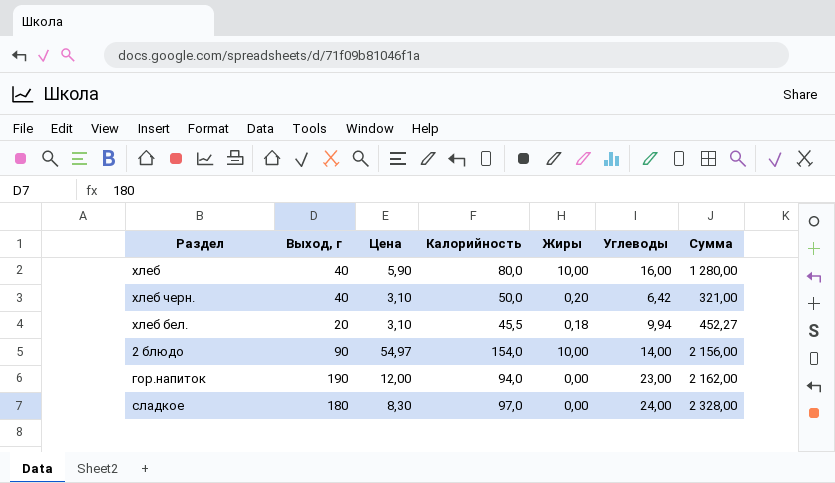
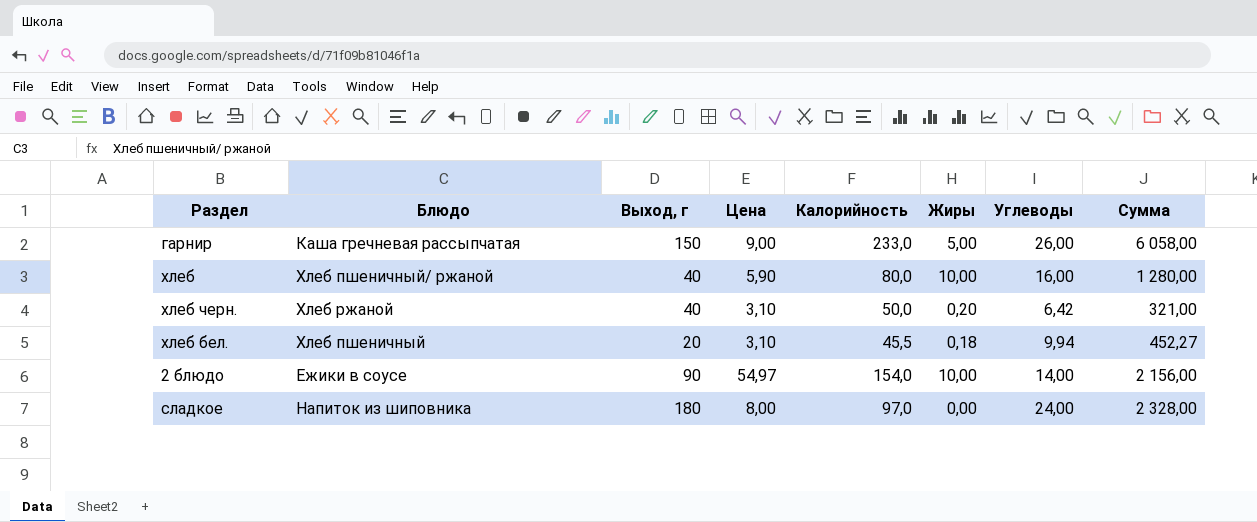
column Блюдо | position: none -> 2
row гор.напиток: 190 | 12,00 | 94,0 | 0,00 | 23,00 | 2 162,00 -> none
row гарнир: none -> Каша гречневая рассыпчатая | 150 | 9,00 | 233,0 | 5,00 | 26,00 | 6 058,00
сладкое | Цена: 8,30 -> 8,00

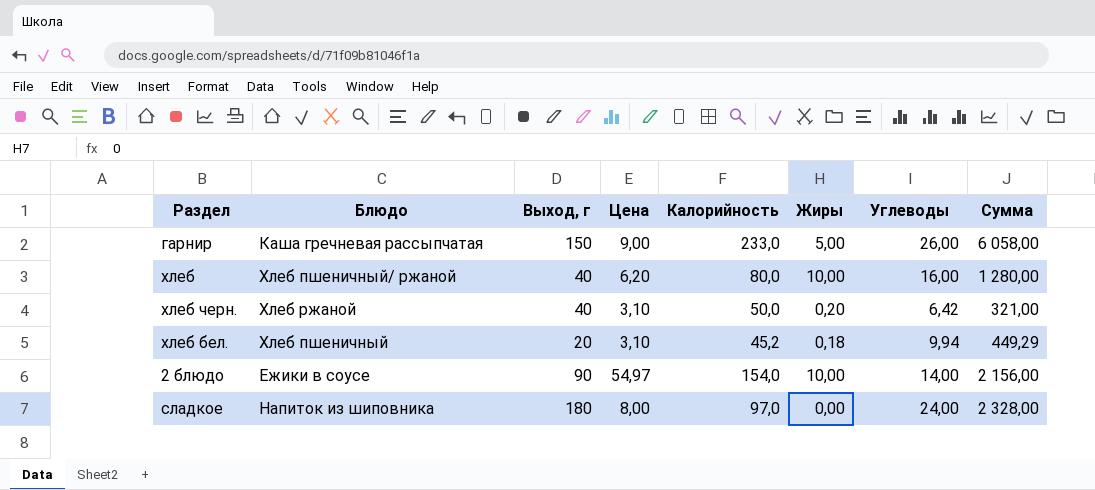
хлеб | Цена: 5,90 -> 6,20
хлеб бел. | Калорийность: 45,5 -> 45,2
хлеб бел. | Сумма: 452,27 -> 449,29

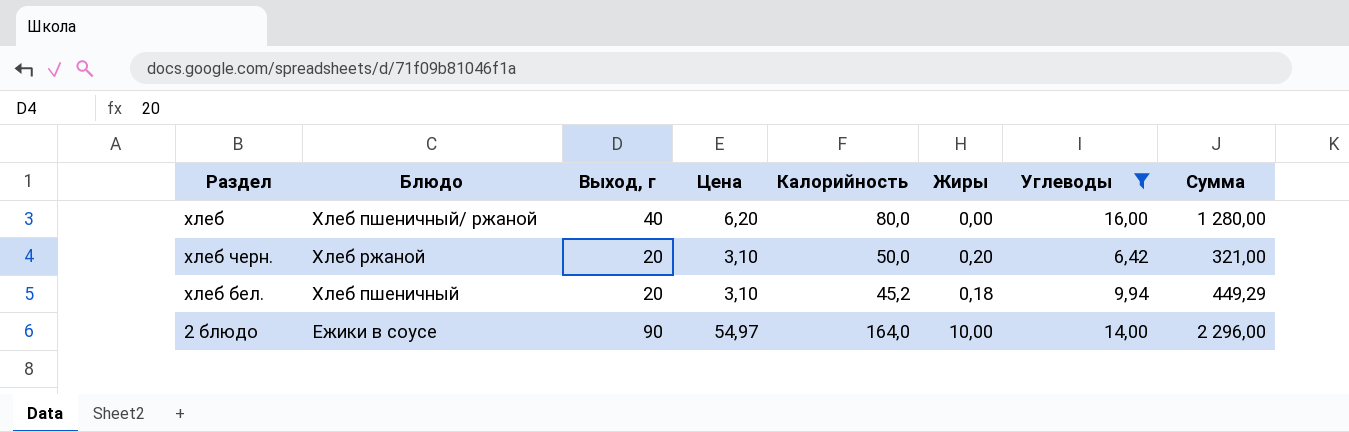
filter: none -> Углеводы <= 16,00
хлеб | Жиры: 10,00 -> 0,00
хлеб черн. | Выход, г: 40 -> 20
2 блюдо | Калорийность: 154,0 -> 164,0
2 блюдо | Сумма: 2 156,00 -> 2 296,00

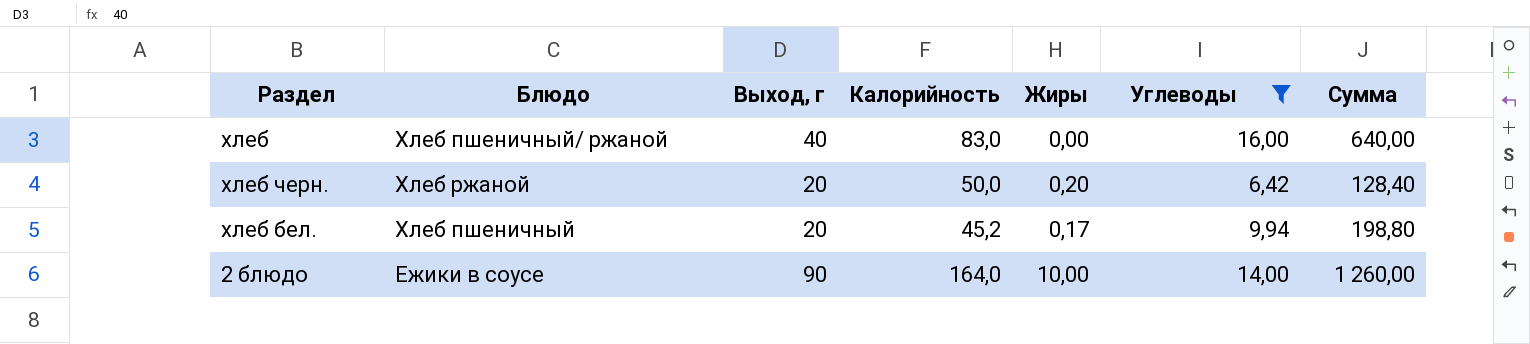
column Цена | position: 4 -> none
column Сумма | formula: [Калорийность] * [Углеводы] -> [Выход, г] * [Углеводы]
хлеб | Калорийность: 80,0 -> 83,0
хлеб бел. | Жиры: 0,18 -> 0,17

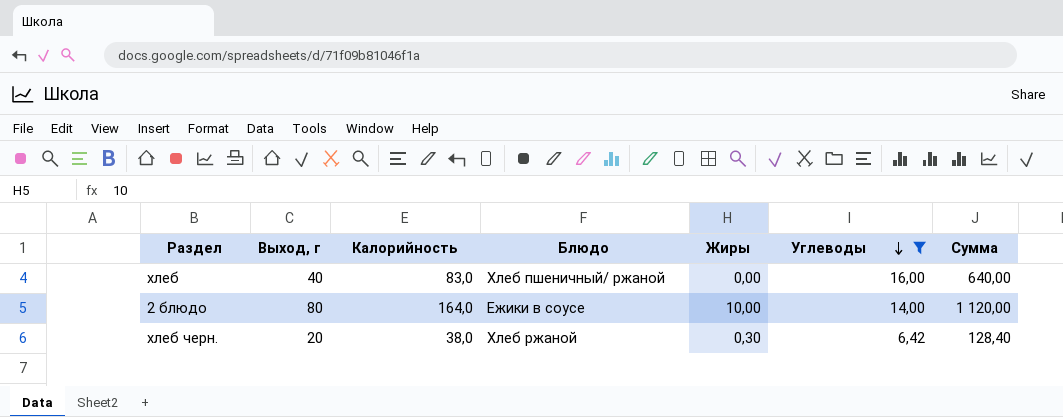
row order: none -> Углеводы descending
column Блюдо | position: 2 -> 4
row хлеб бел.: Хлеб пшеничный | 20 | 45,2 | 0,17 | 9,94 | 198,80 -> none
2 блюдо | Выход, г: 90 -> 80
2 блюдо | Сумма: 1 260,00 -> 1 120,00
хлеб черн. | Калорийность: 50,0 -> 38,0
хлеб черн. | Жиры: 0,20 -> 0,30

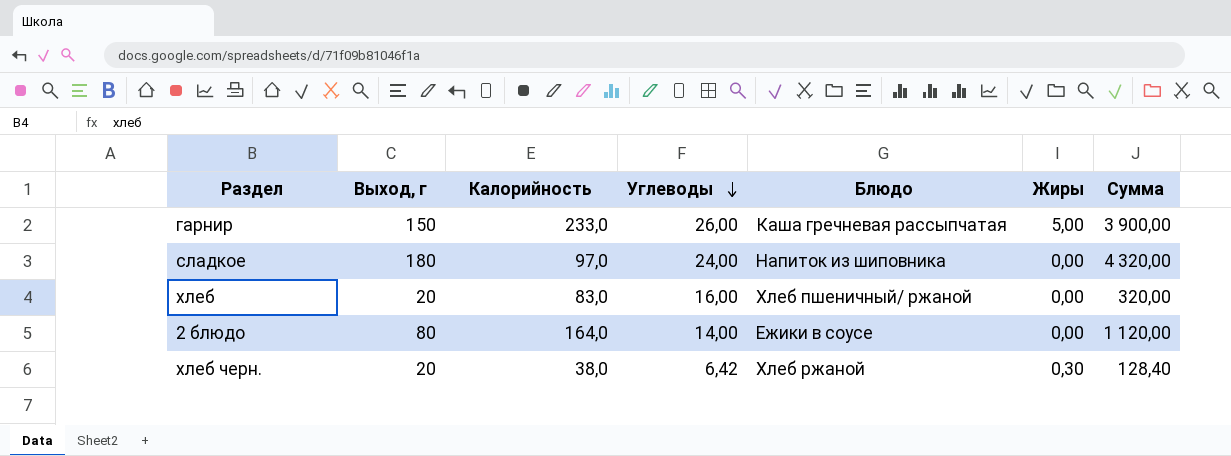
filter: Углеводы <= 16,00 -> none
column Углеводы | position: 6 -> 4
хлеб | Выход, г: 40 -> 20
хлеб | Сумма: 640,00 -> 320,00
2 блюдо | Жиры: 10,00 -> 0,00

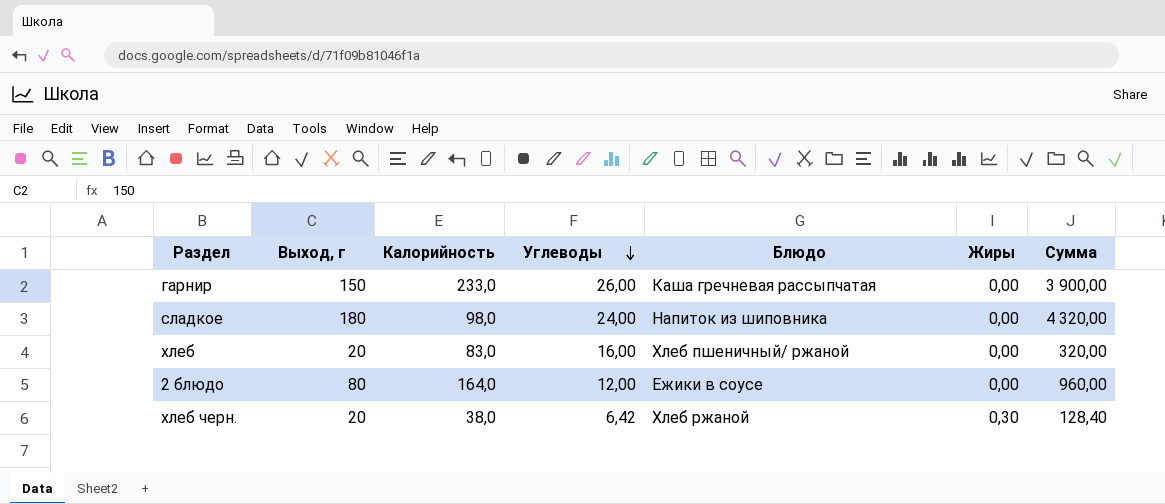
гарнир | Жиры: 5,00 -> 0,00
сладкое | Калорийность: 97,0 -> 98,0
2 блюдо | Углеводы: 14,00 -> 12,00
2 блюдо | Сумма: 1 120,00 -> 960,00

